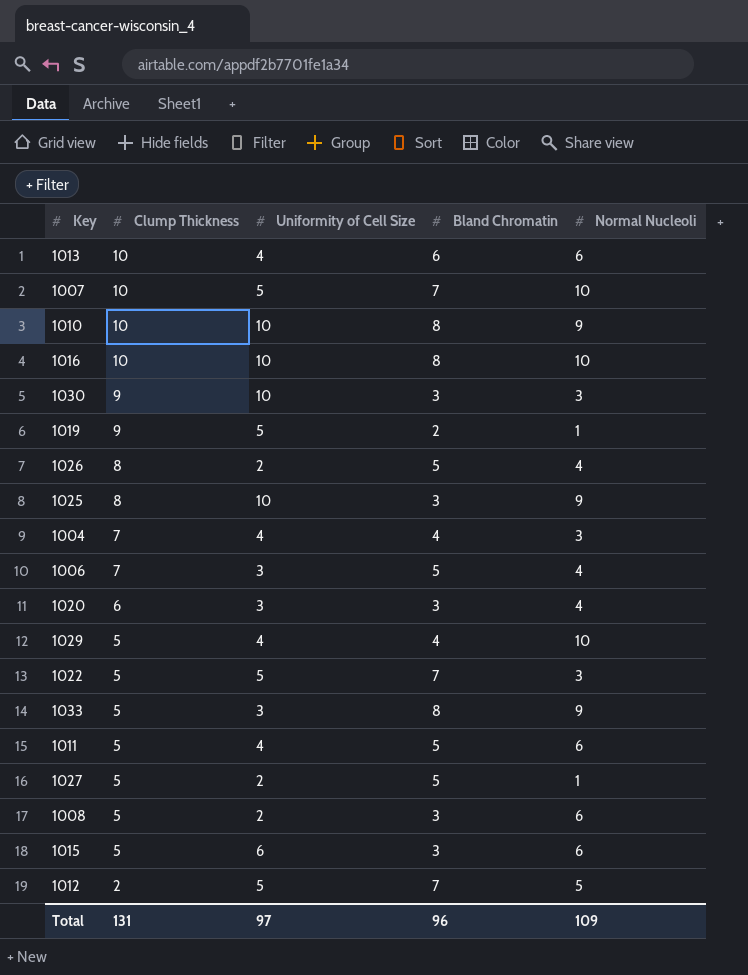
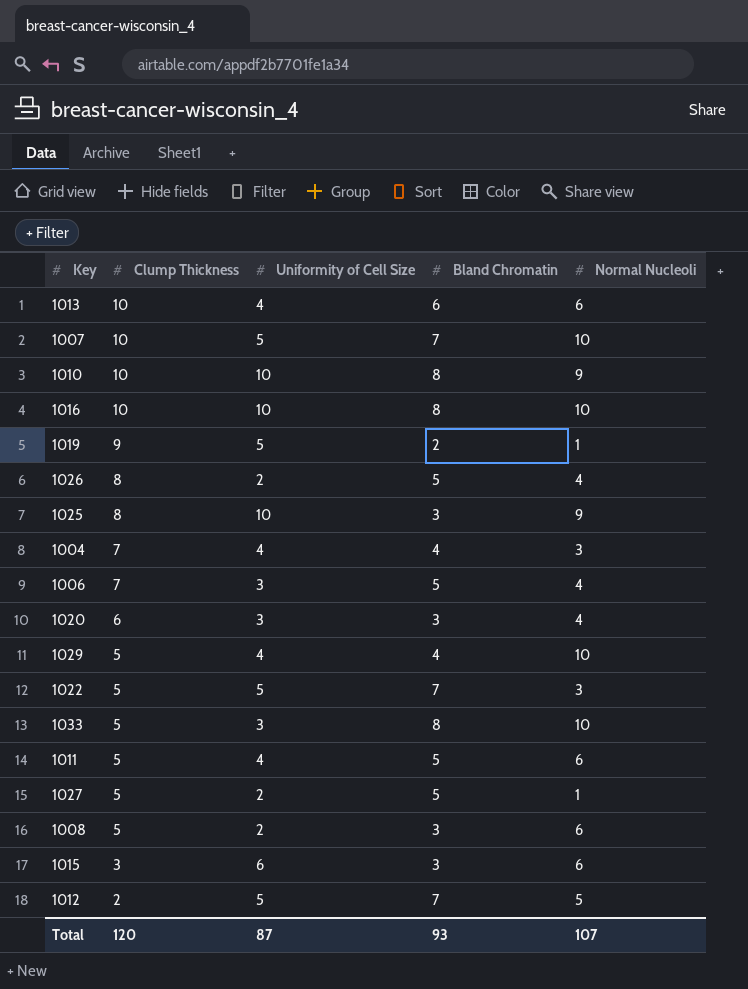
row 1030: 9 | 10 | 3 | 3 -> none
1033 | Normal Nucleoli: 9 -> 10
1015 | Clump Thickness: 5 -> 3
Total | Clump Thickness: 131 -> 120
Total | Uniformity of Cell Size: 97 -> 87
Total | Bland Chromatin: 96 -> 93
Total | Normal Nucleoli: 109 -> 107

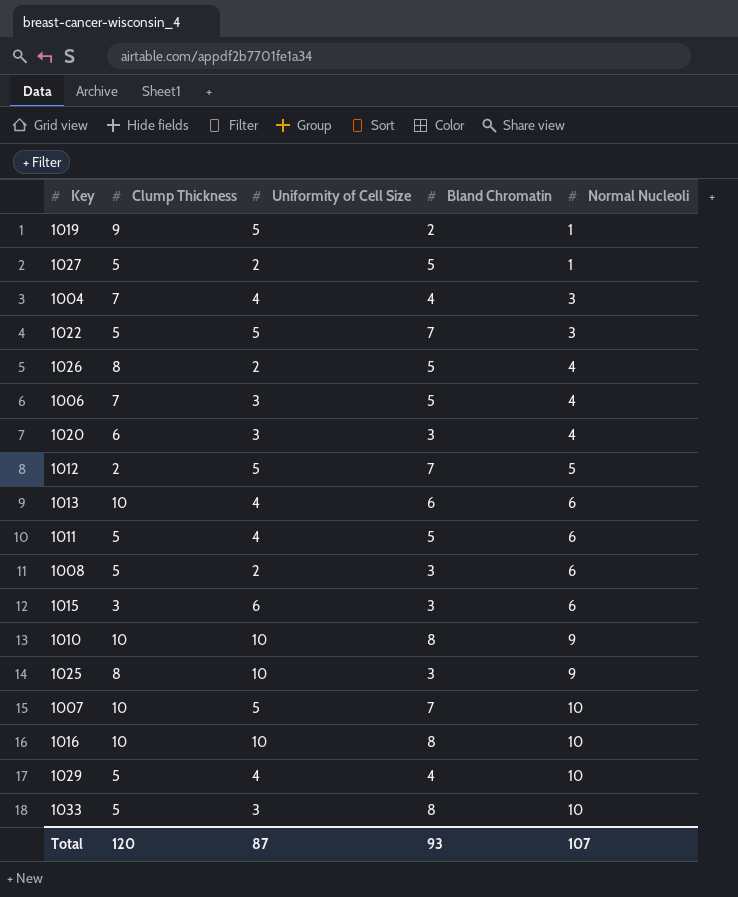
row order: Clump Thickness descending -> Normal Nucleoli ascending

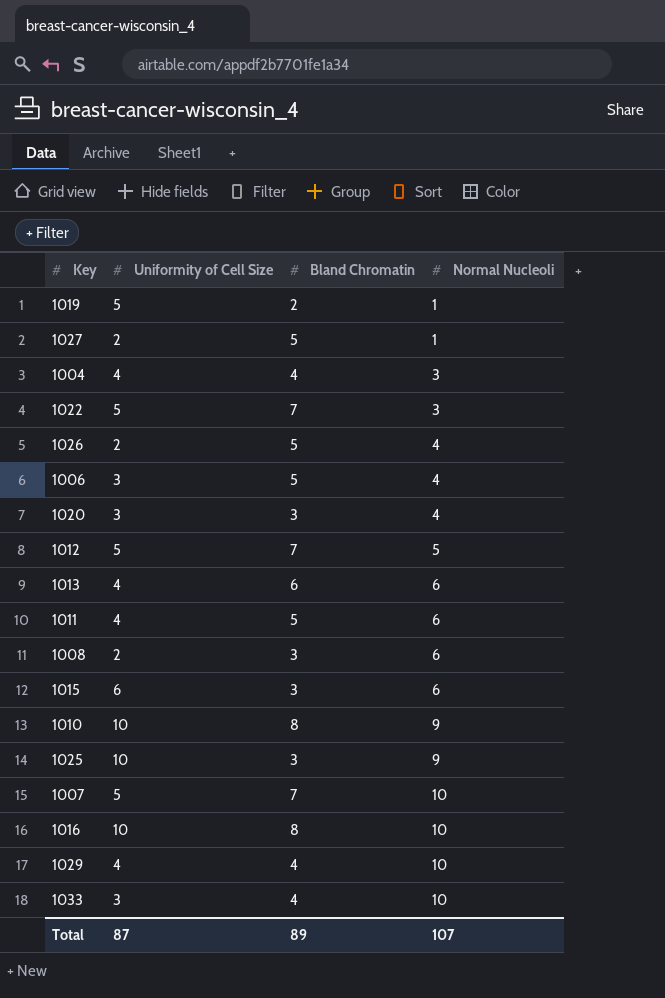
column Clump Thickness | position: 2 -> none
1033 | Bland Chromatin: 8 -> 4
Total | Bland Chromatin: 93 -> 89

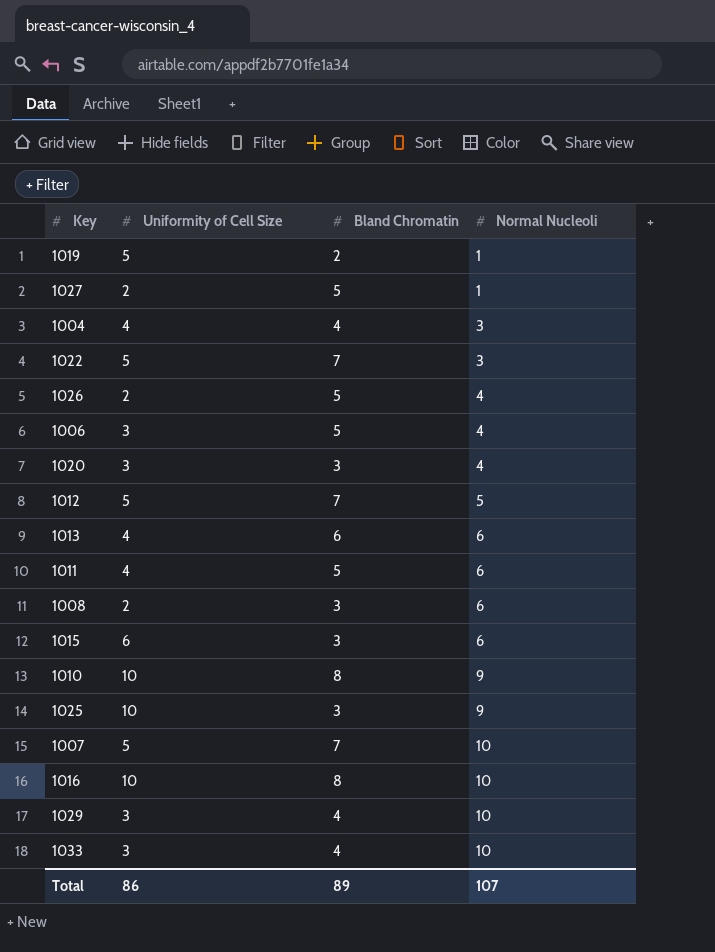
1029 | Uniformity of Cell Size: 4 -> 3
Total | Uniformity of Cell Size: 87 -> 86

